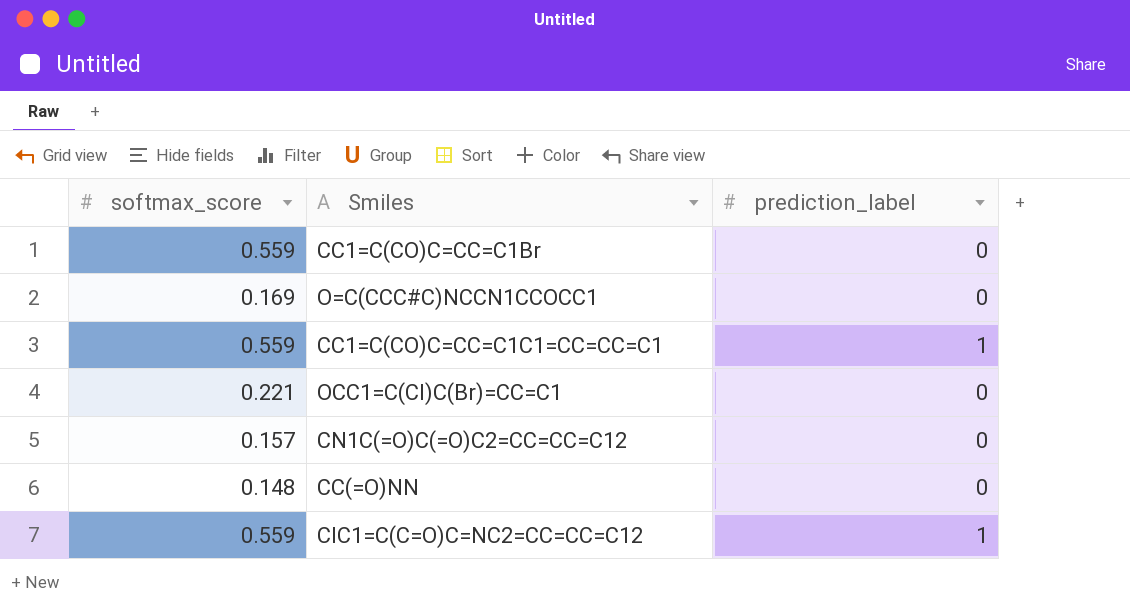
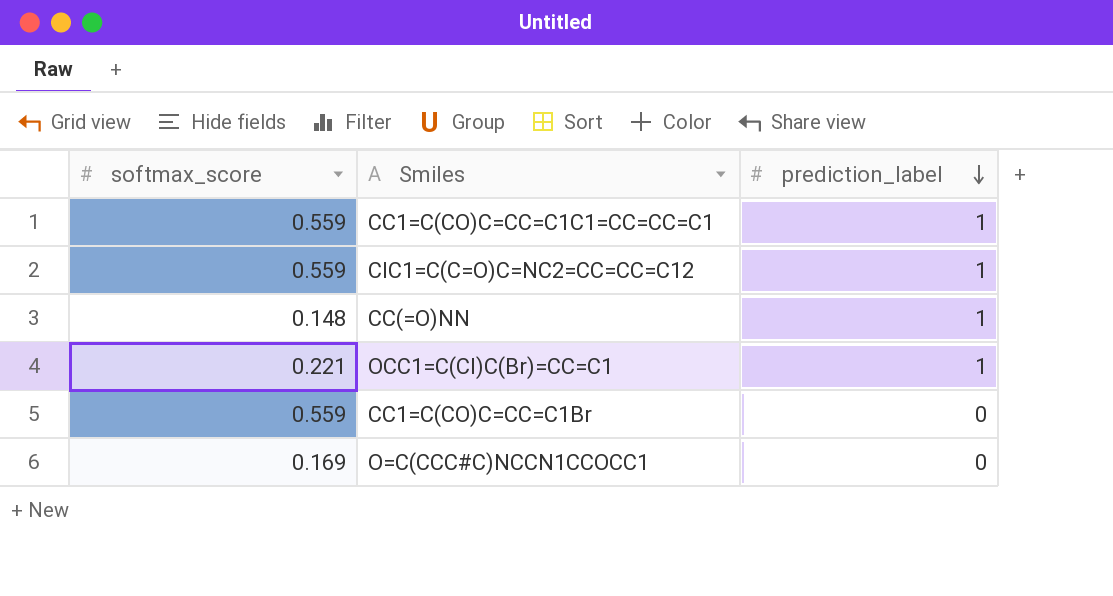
row order: none -> prediction_label descending
row CN1C(=O)C(=O)C2=CC=CC=C12: 0.157 | 0 -> none
CC(=O)NN | prediction_label: 0 -> 1
OCC1=C(Cl)C(Br)=CC=C1 | prediction_label: 0 -> 1

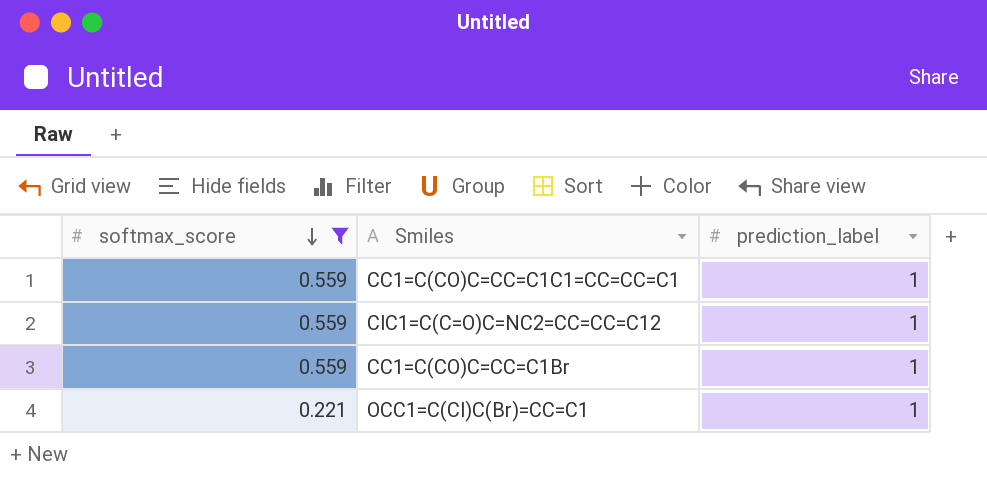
filter: none -> softmax_score >= 0.221
row order: prediction_label descending -> softmax_score descending
CC1=C(CO)C=CC=C1Br | prediction_label: 0 -> 1

